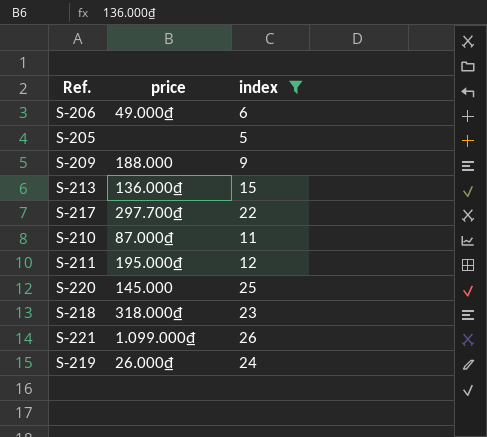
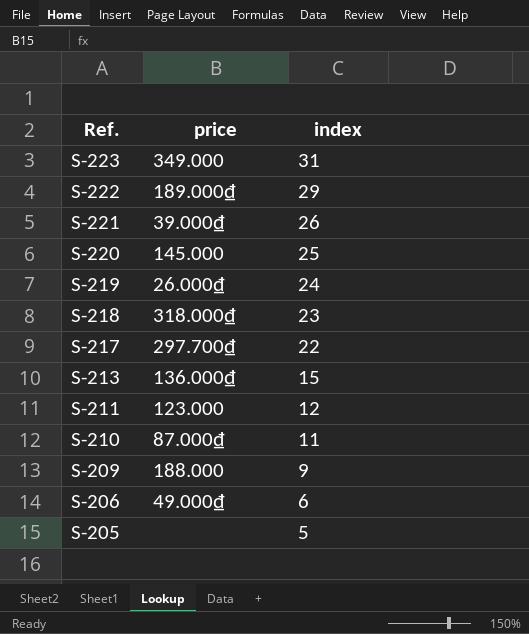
filter: index <= 26 -> none
row order: none -> Ref. descending
S-221 | price: 1.099.000₫ -> 39.000₫
S-211 | price: 195.000₫ -> 123.000

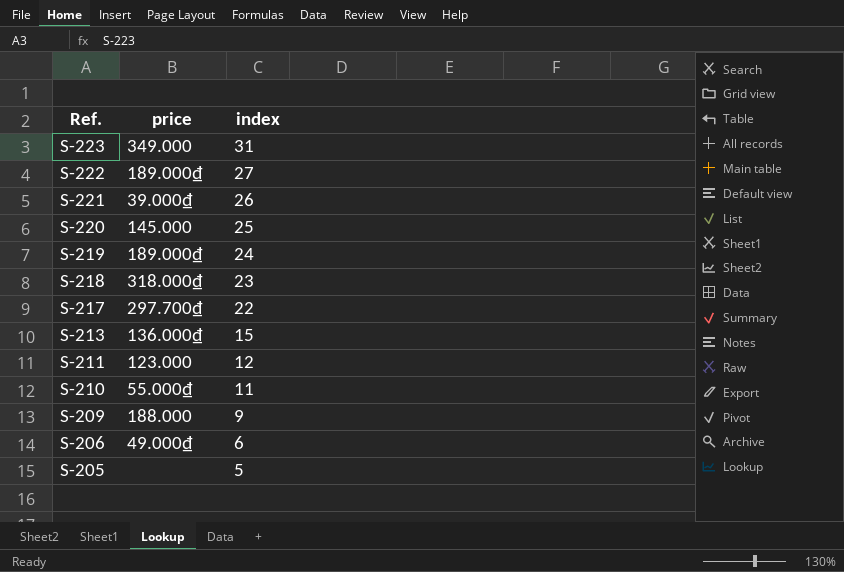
S-222 | index: 29 -> 27
S-219 | price: 26.000₫ -> 189.000₫
S-210 | price: 87.000₫ -> 55.000₫

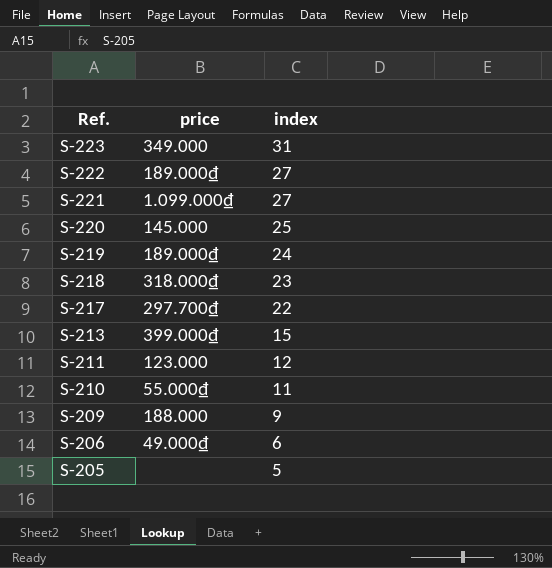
S-221 | price: 39.000₫ -> 1.099.000₫
S-221 | index: 26 -> 27
S-213 | price: 136.000₫ -> 399.000₫

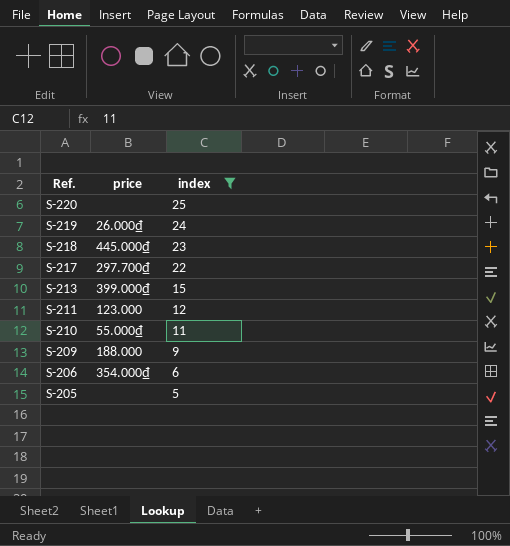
filter: none -> index <= 25
S-220 | price: 145.000 -> none
S-219 | price: 189.000₫ -> 26.000₫
S-218 | price: 318.000₫ -> 445.000₫
S-206 | price: 49.000₫ -> 354.000₫

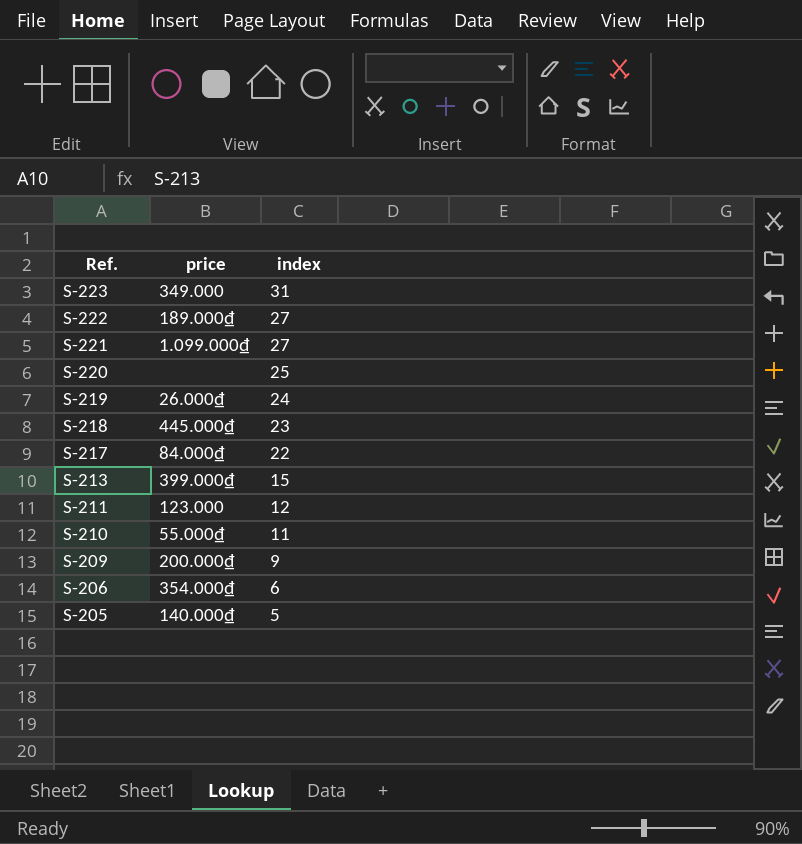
filter: index <= 25 -> none
S-217 | price: 297.700₫ -> 84.000₫
S-209 | price: 188.000 -> 200.000₫
S-205 | price: none -> 140.000₫

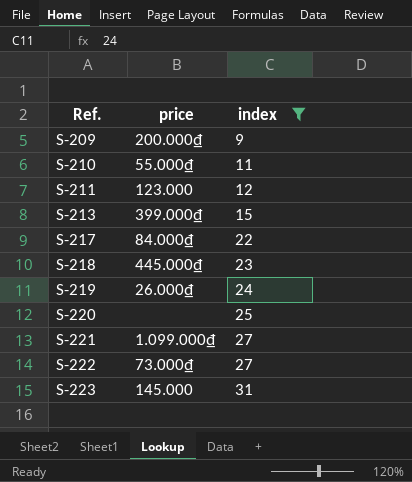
filter: none -> index >= 9
row order: Ref. descending -> Ref. ascending
S-222 | price: 189.000₫ -> 73.000₫
S-223 | price: 349.000 -> 145.000

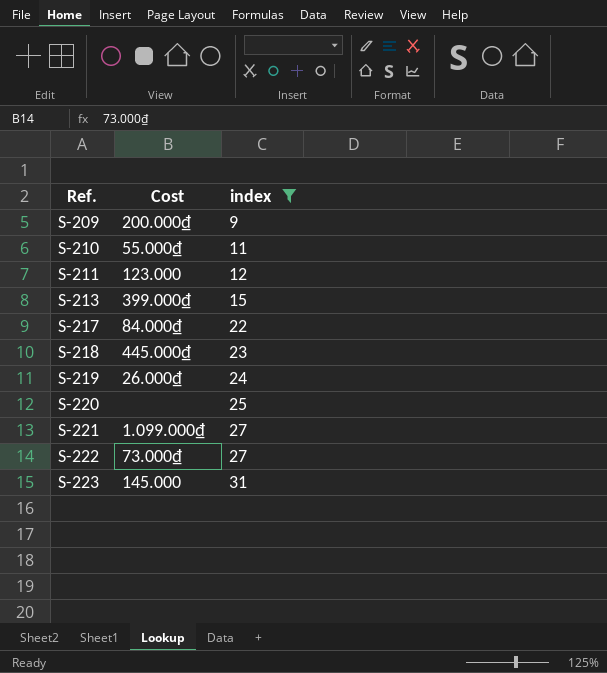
column name: price -> Cost

